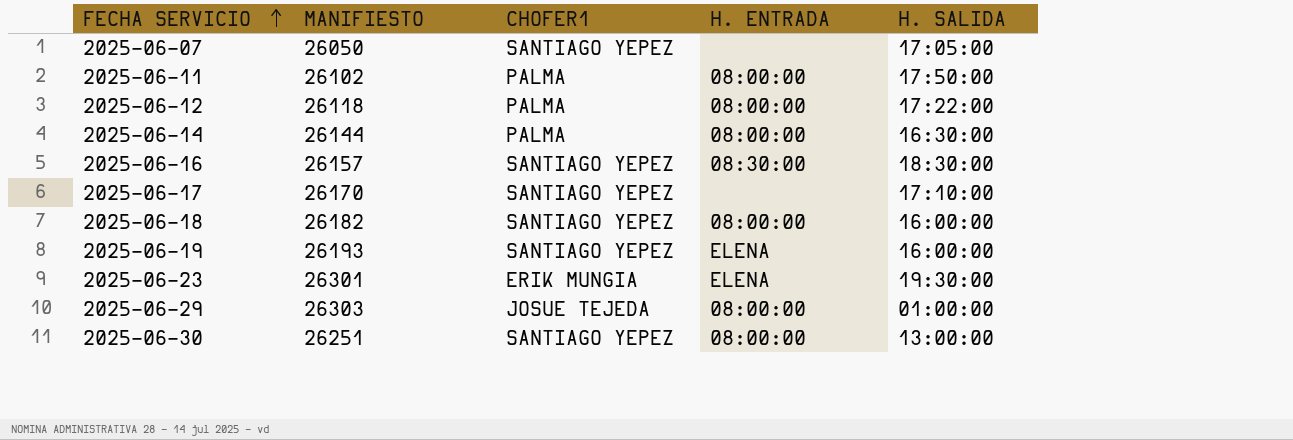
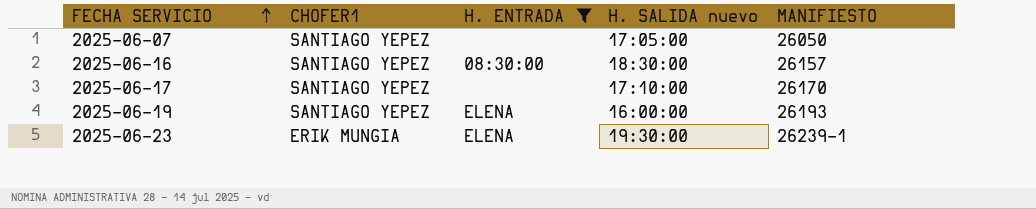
filter: none -> H. ENTRADA != 08:00:00
column name: H. SALIDA -> H. SALIDA nuevo
column MANIFIESTO | position: 2 -> 5
2025-06-23 | MANIFIESTO: 26301 -> 26239-1

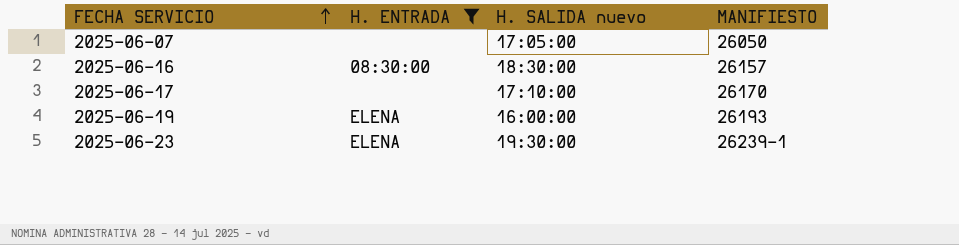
column CHOFER1 | position: 2 -> none

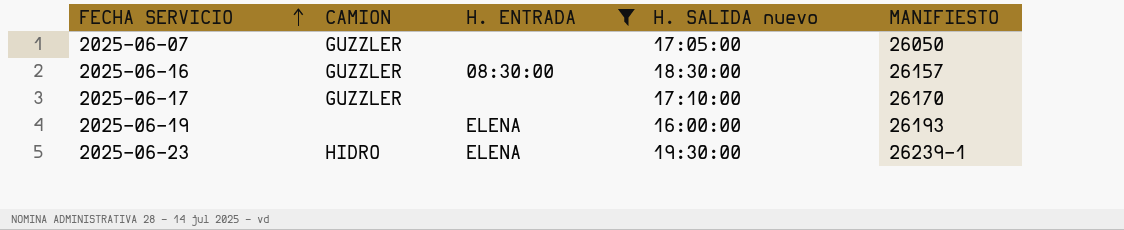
column CAMION | position: none -> 2

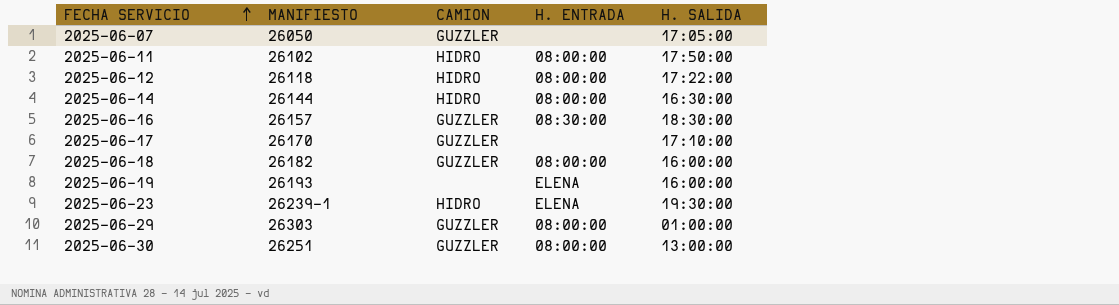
filter: H. ENTRADA != 08:00:00 -> none
column MANIFIESTO | position: 5 -> 2
column name: H. SALIDA nuevo -> H. SALIDA

